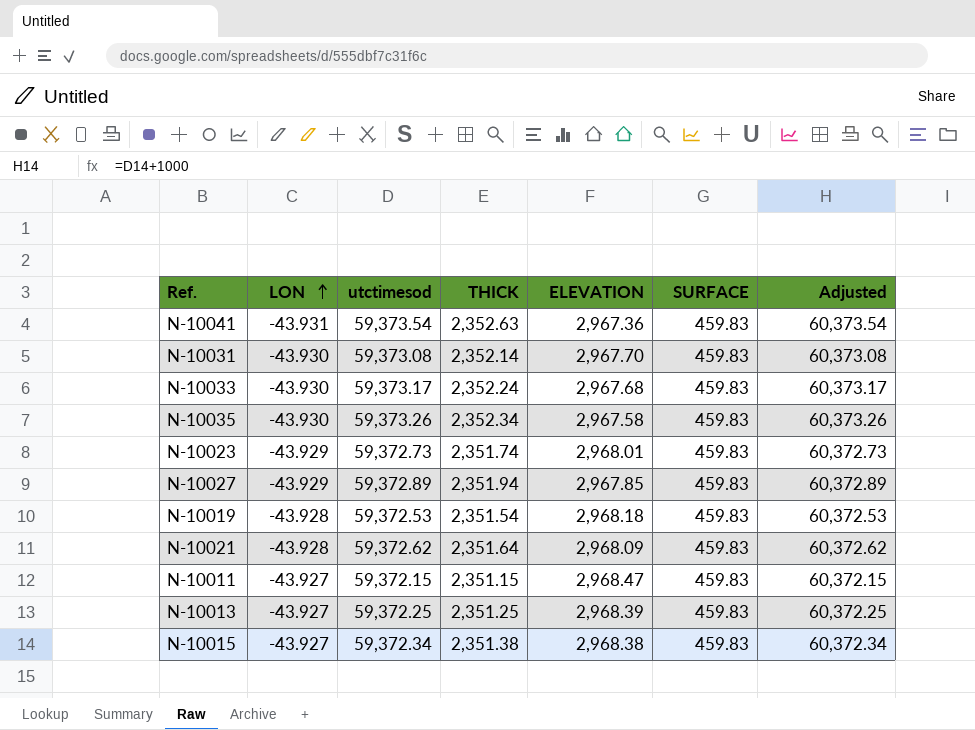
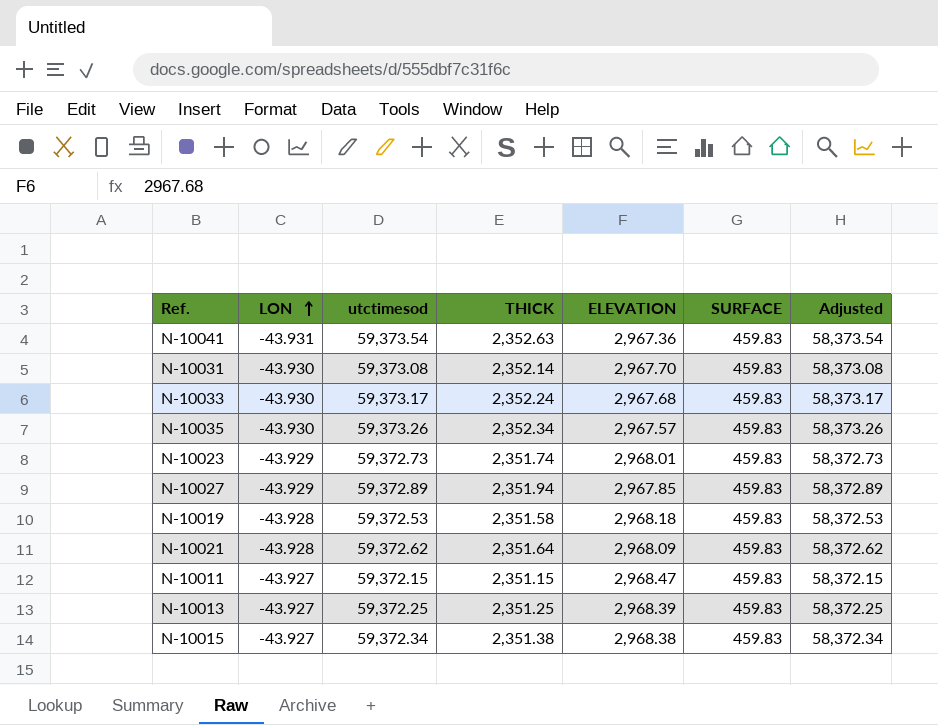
column Adjusted | formula: [utctimesod] + 1000 -> [utctimesod] - 1000
N-10035 | ELEVATION: 2,967.58 -> 2,967.57
N-10019 | THICK: 2,351.54 -> 2,351.58

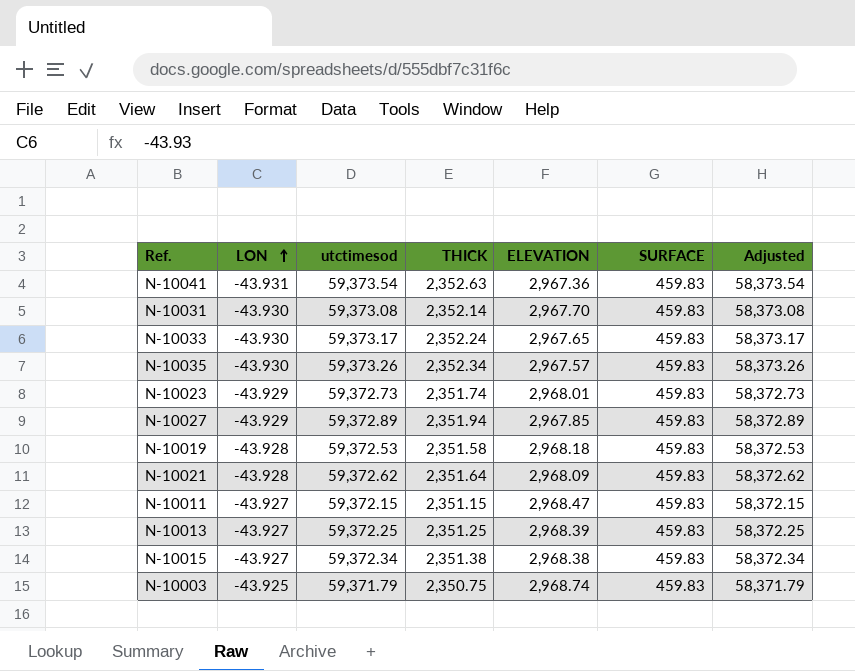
N-10033 | ELEVATION: 2,967.68 -> 2,967.65
row N-10003: none -> -43.925 | 59,371.79 | 2,350.75 | 2,968.74 | 459.83 | 58,371.79

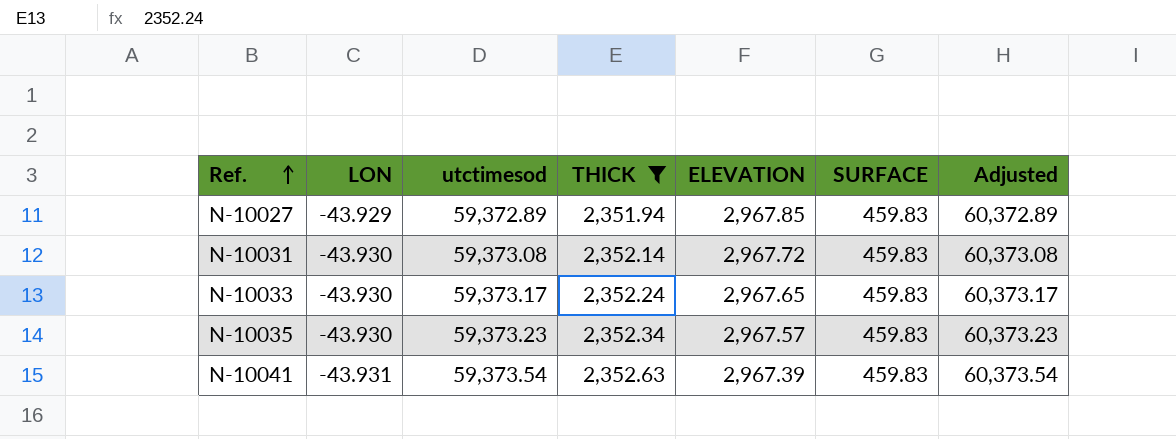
filter: none -> THICK >= 2,351.94
row order: LON ascending -> Ref. ascending
column Adjusted | formula: [utctimesod] - 1000 -> [utctimesod] + 1000
N-10031 | ELEVATION: 2,967.70 -> 2,967.72
N-10035 | utctimesod: 59,373.26 -> 59,373.23
N-10041 | ELEVATION: 2,967.36 -> 2,967.39

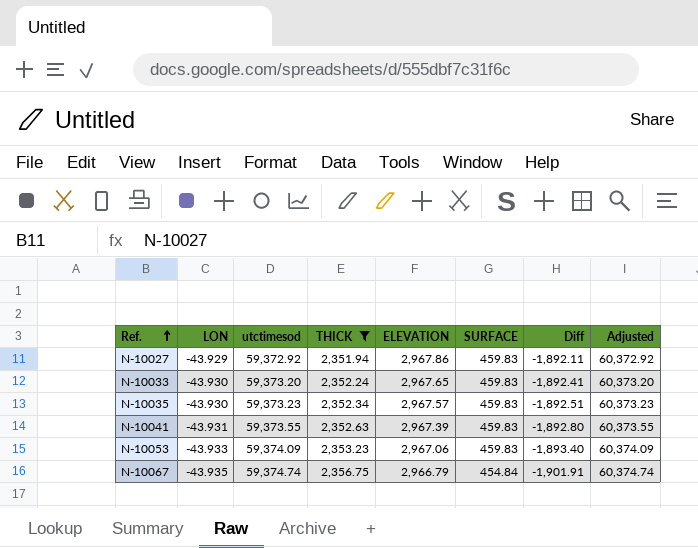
column Diff | formula: none -> [SURFACE] - [THICK]
row N-10031: -43.930 | 59,373.08 | 2,352.14 | 2,967.72 | 459.83 | 60,373.08 -> none
N-10027 | utctimesod: 59,372.89 -> 59,372.92
N-10027 | ELEVATION: 2,967.85 -> 2,967.86
N-10027 | Adjusted: 60,372.89 -> 60,372.92
N-10033 | utctimesod: 59,373.17 -> 59,373.20
N-10033 | Adjusted: 60,373.17 -> 60,373.20
N-10041 | utctimesod: 59,373.54 -> 59,373.55
N-10041 | Adjusted: 60,373.54 -> 60,373.55
row N-10053: none -> -43.933 | 59,374.09 | 2,353.23 | 2,967.06 | 459.83 | -1,893.40 | 60,374.09
row N-10067: none -> -43.935 | 59,374.74 | 2,356.75 | 2,966.79 | 454.84 | -1,901.91 | 60,374.74

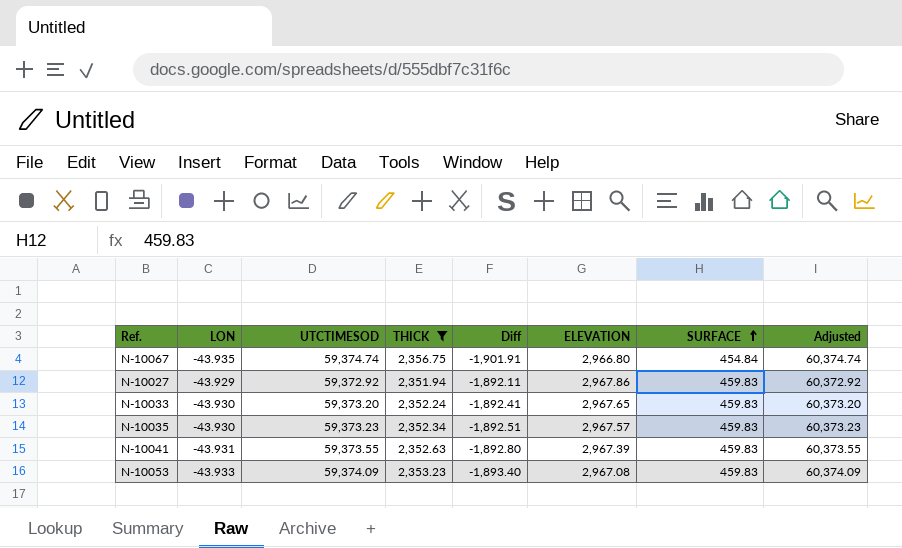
row order: Ref. ascending -> SURFACE ascending
column name: utctimesod -> UTCTIMESOD
column Diff | position: 7 -> 5
N-10067 | ELEVATION: 2,966.79 -> 2,966.80
N-10053 | ELEVATION: 2,967.06 -> 2,967.08

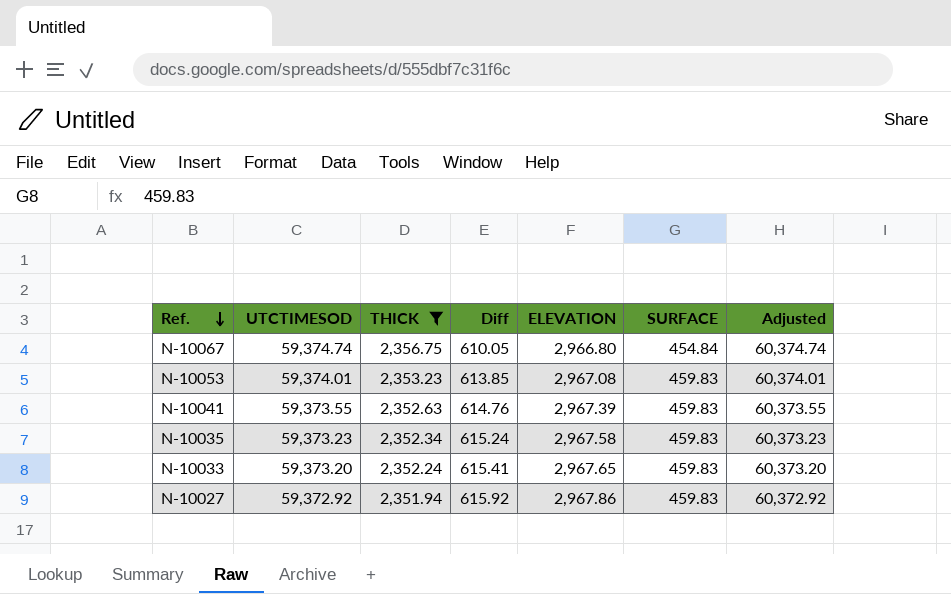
row order: SURFACE ascending -> Ref. descending
column LON | position: 2 -> none
column Diff | formula: [SURFACE] - [THICK] -> [ELEVATION] - [THICK]
N-10053 | UTCTIMESOD: 59,374.09 -> 59,374.01
N-10053 | Adjusted: 60,374.09 -> 60,374.01
N-10035 | ELEVATION: 2,967.57 -> 2,967.58

